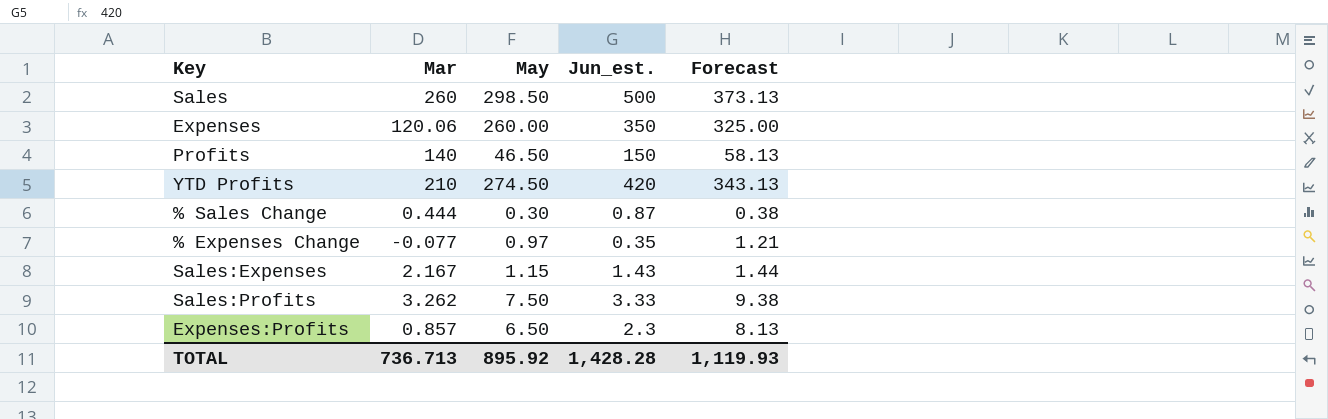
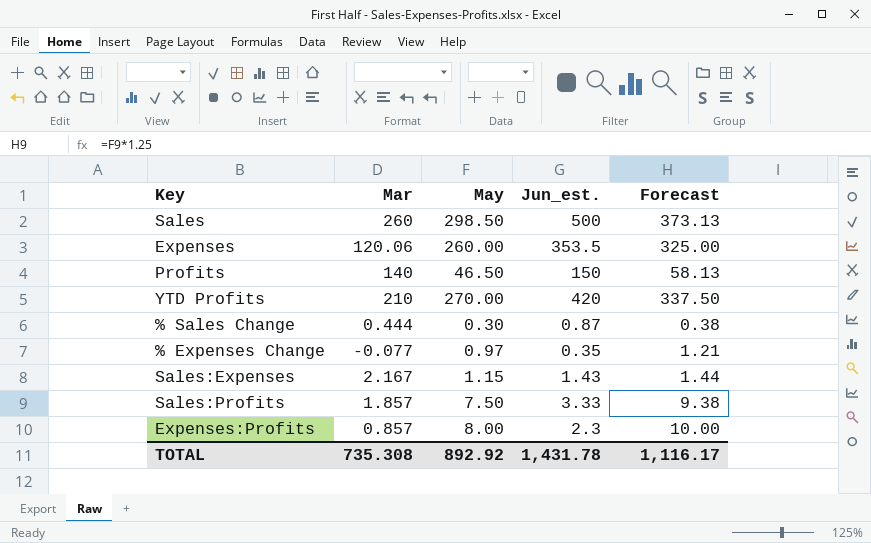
Expenses | Jun_est.: 350 -> 353.5
YTD Profits | May: 274.50 -> 270.00
YTD Profits | Forecast: 343.13 -> 337.50
Sales:Profits | Mar: 3.262 -> 1.857
Expenses:Profits | May: 6.50 -> 8.00
Expenses:Profits | Forecast: 8.13 -> 10.00
TOTAL | Mar: 736.713 -> 735.308
TOTAL | May: 895.92 -> 892.92
TOTAL | Jun_est.: 1,428.28 -> 1,431.78
TOTAL | Forecast: 1,119.93 -> 1,116.17

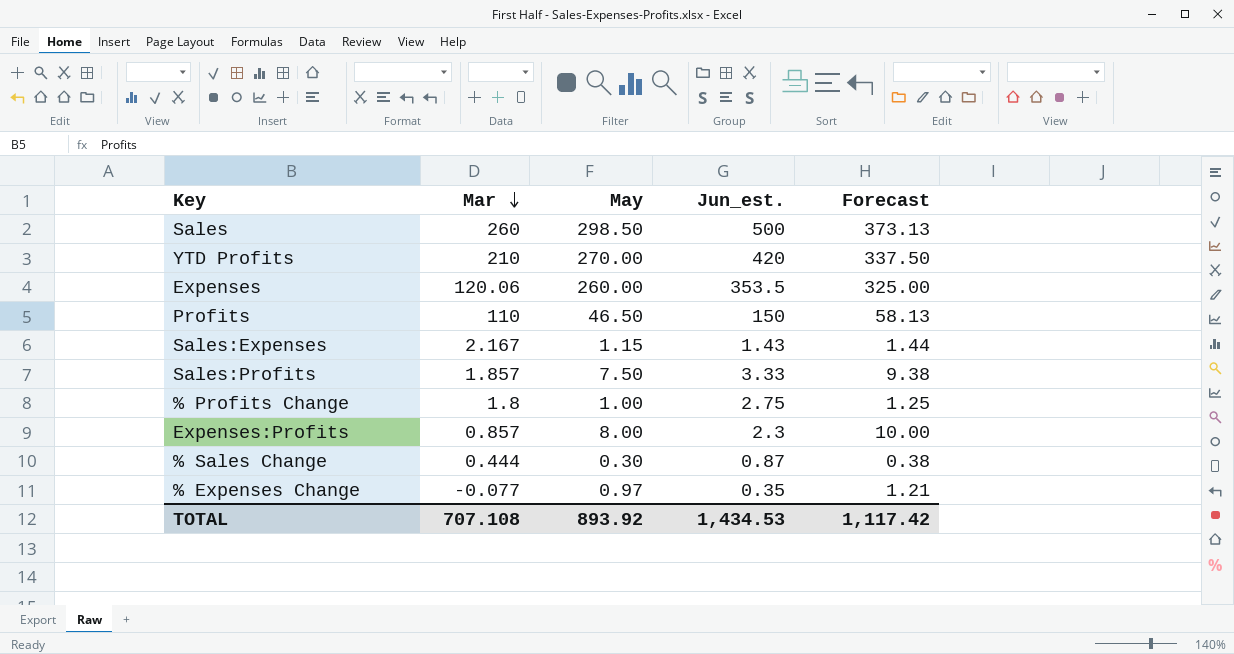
row order: none -> Mar descending
Profits | Mar: 140 -> 110
row % Profits Change: none -> 1.8 | 1.00 | 2.75 | 1.25
TOTAL | Mar: 735.308 -> 707.108
TOTAL | May: 892.92 -> 893.92
TOTAL | Jun_est.: 1,431.78 -> 1,434.53
TOTAL | Forecast: 1,116.17 -> 1,117.42

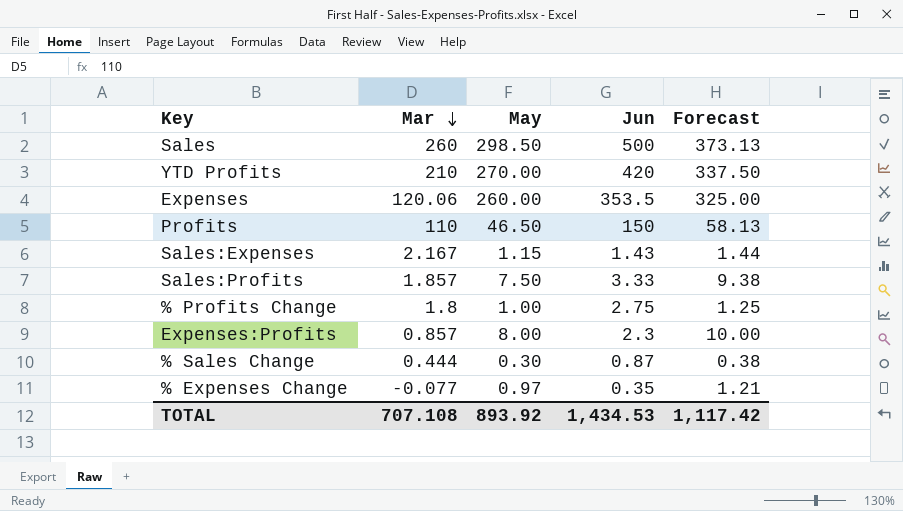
column name: Jun_est. -> Jun

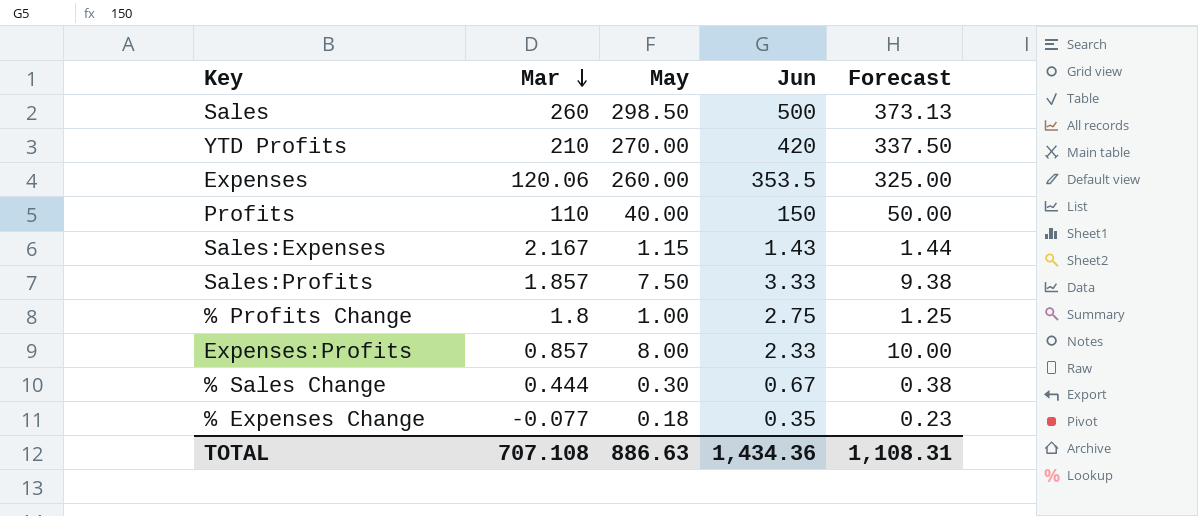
Profits | May: 46.50 -> 40.00
Profits | Forecast: 58.13 -> 50.00
Expenses:Profits | Jun: 2.3 -> 2.33
% Sales Change | Jun: 0.87 -> 0.67
% Expenses Change | May: 0.97 -> 0.18
% Expenses Change | Forecast: 1.21 -> 0.23
TOTAL | May: 893.92 -> 886.63
TOTAL | Jun: 1,434.53 -> 1,434.36
TOTAL | Forecast: 1,117.42 -> 1,108.31

